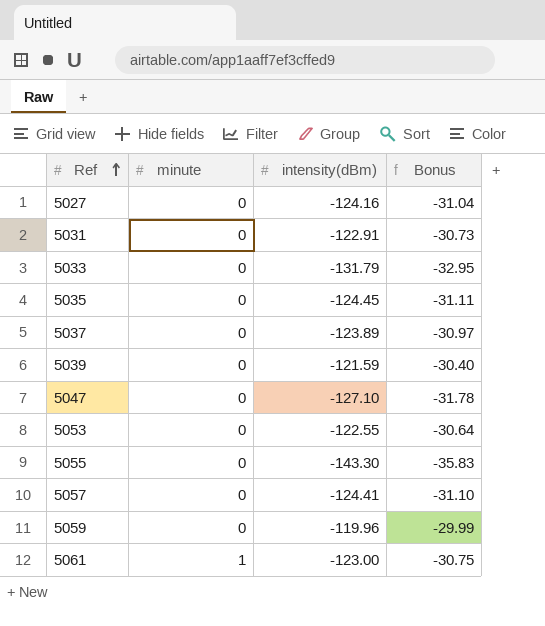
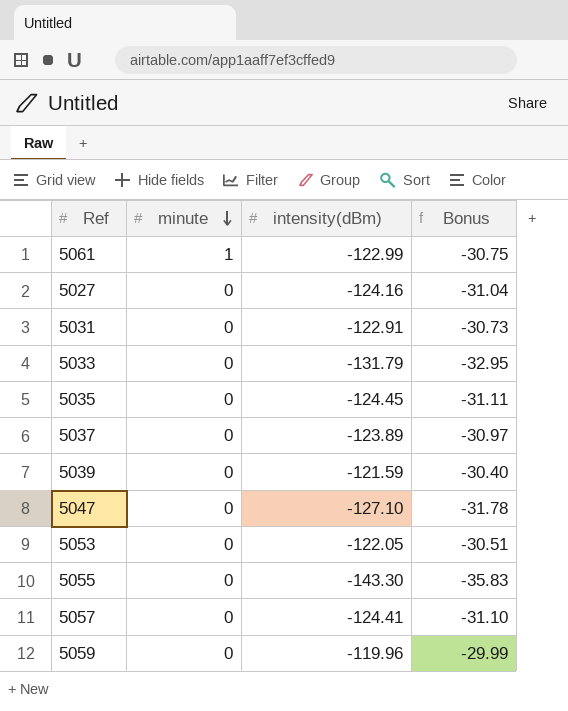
row order: Ref ascending -> minute descending
5061 | intensity(dBm): -123.00 -> -122.99
5053 | intensity(dBm): -122.55 -> -122.05
5053 | Bonus: -30.64 -> -30.51

